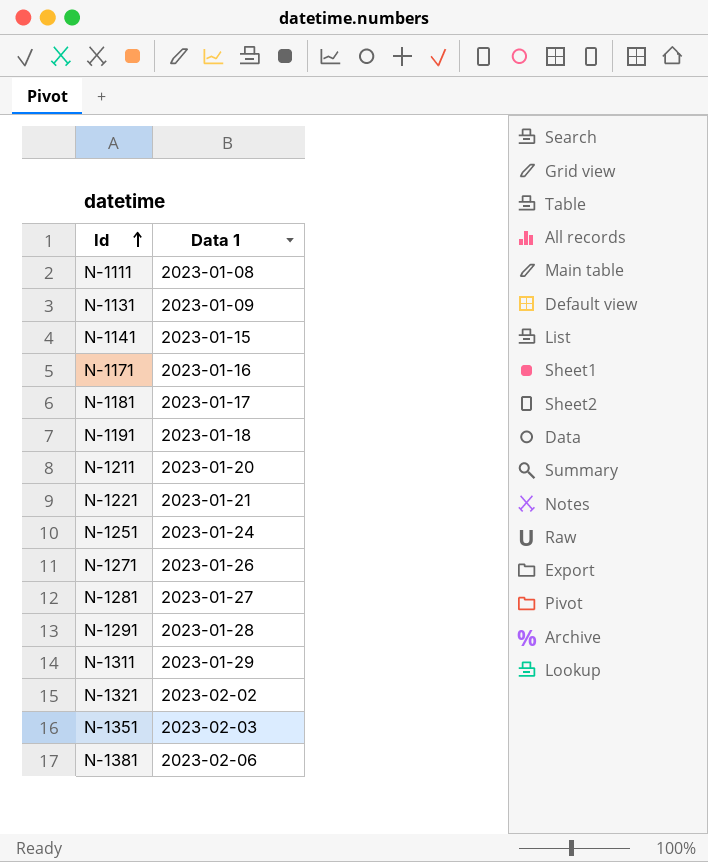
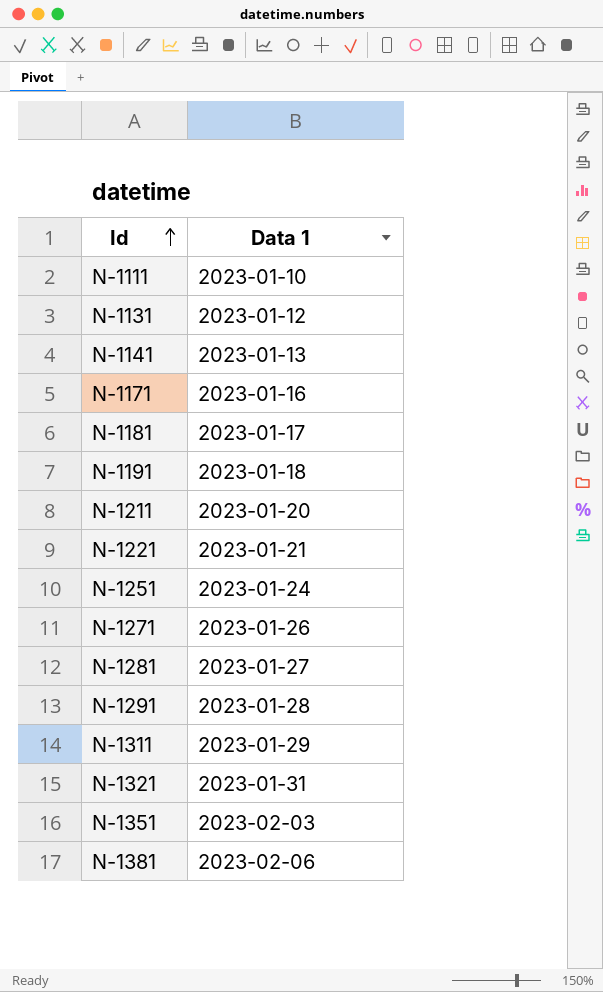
N-1111 | Data 1: 2023-01-08 -> 2023-01-10
N-1131 | Data 1: 2023-01-09 -> 2023-01-12
N-1141 | Data 1: 2023-01-15 -> 2023-01-13
N-1321 | Data 1: 2023-02-02 -> 2023-01-31

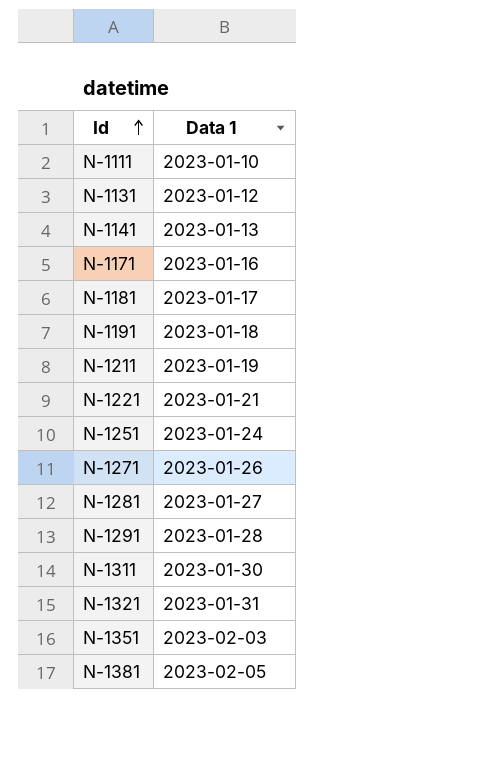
N-1211 | Data 1: 2023-01-20 -> 2023-01-19
N-1311 | Data 1: 2023-01-29 -> 2023-01-30
N-1381 | Data 1: 2023-02-06 -> 2023-02-05

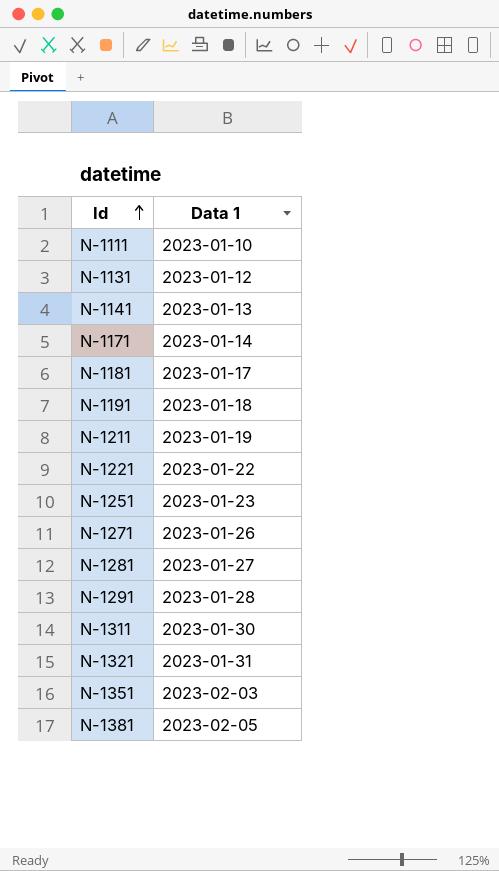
N-1171 | Data 1: 2023-01-16 -> 2023-01-14
N-1221 | Data 1: 2023-01-21 -> 2023-01-22
N-1251 | Data 1: 2023-01-24 -> 2023-01-23

